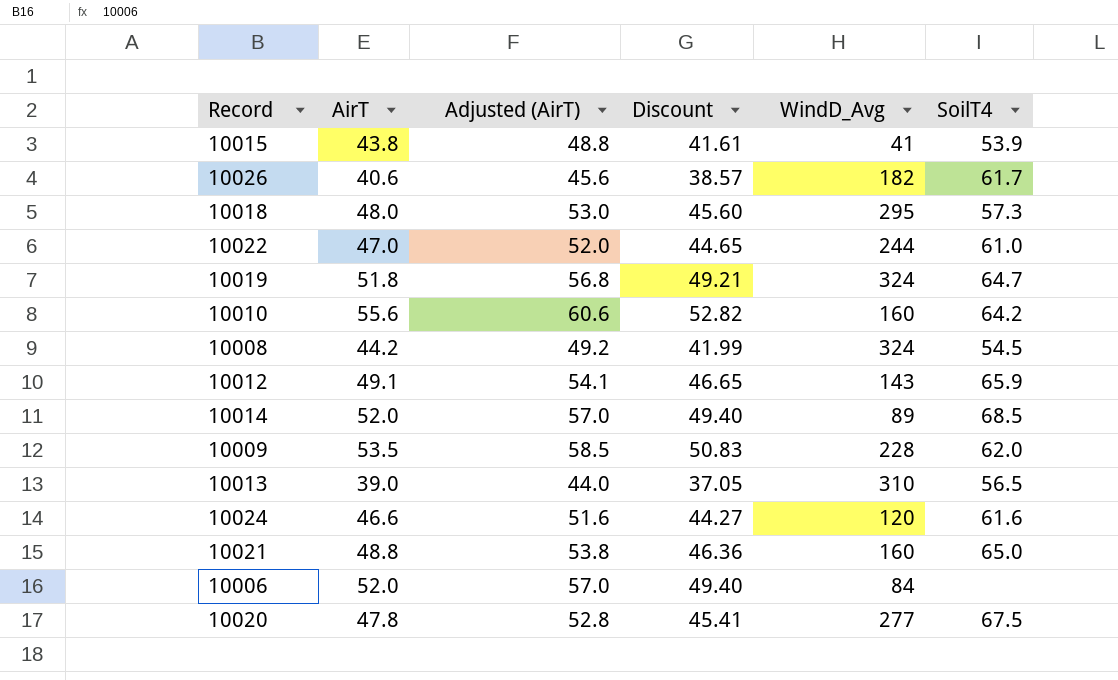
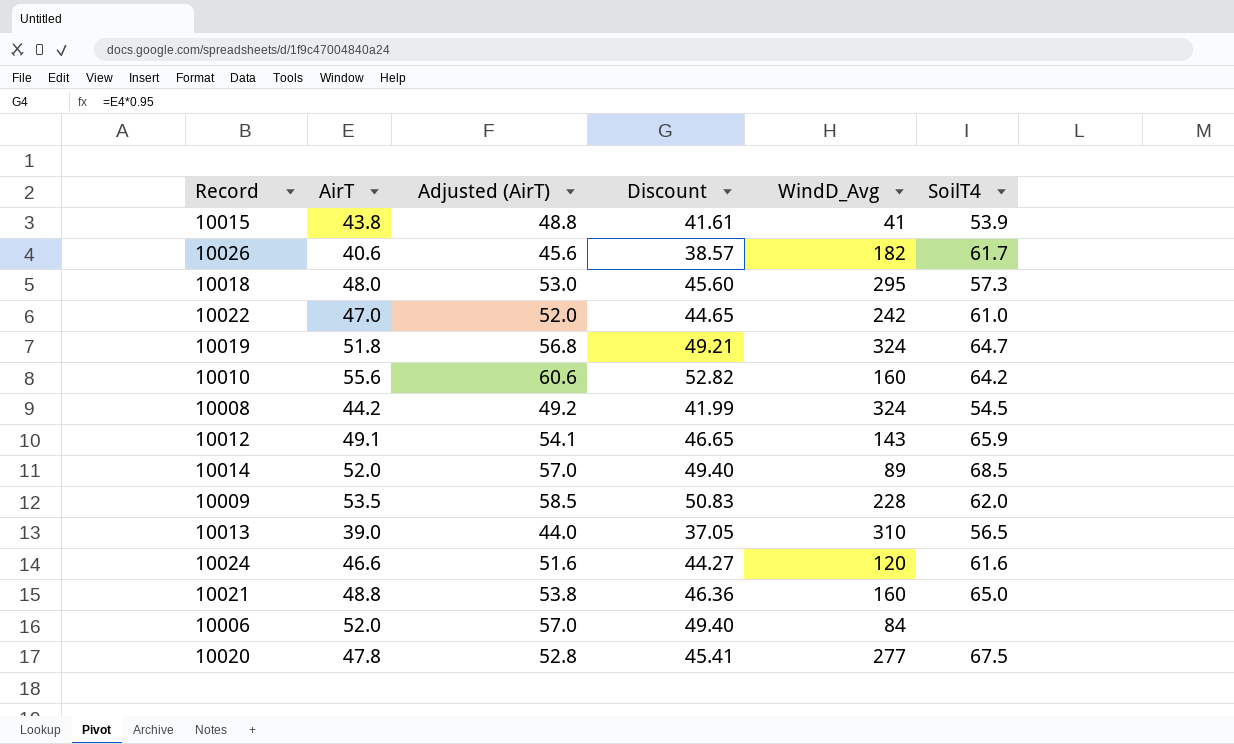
10022 | WindD_Avg: 244 -> 242

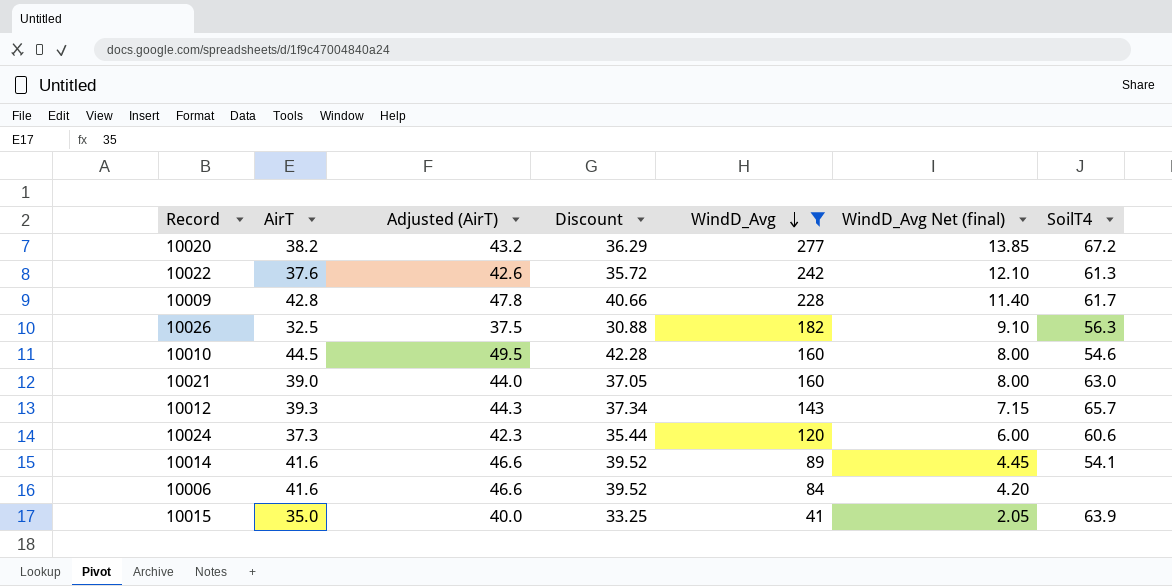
filter: none -> WindD_Avg <= 277
row order: none -> WindD_Avg descending
column WindD_Avg Net (final) | formula: none -> [WindD_Avg] * 0.05
10020 | AirT: 47.8 -> 38.2
10020 | Adjusted (AirT): 52.8 -> 43.2
10020 | Discount: 45.41 -> 36.29
10020 | SoilT4: 67.5 -> 67.2
10022 | AirT: 47.0 -> 37.6
10022 | Adjusted (AirT): 52.0 -> 42.6
10022 | Discount: 44.65 -> 35.72
10022 | SoilT4: 61.0 -> 61.3
10009 | AirT: 53.5 -> 42.8
10009 | Adjusted (AirT): 58.5 -> 47.8
10009 | Discount: 50.83 -> 40.66
10009 | SoilT4: 62.0 -> 61.7
10026 | AirT: 40.6 -> 32.5
10026 | Adjusted (AirT): 45.6 -> 37.5
10026 | Discount: 38.57 -> 30.88
10026 | SoilT4: 61.7 -> 56.3
10010 | AirT: 55.6 -> 44.5
10010 | Adjusted (AirT): 60.6 -> 49.5
10010 | Discount: 52.82 -> 42.28
10010 | SoilT4: 64.2 -> 54.6
10021 | AirT: 48.8 -> 39.0
10021 | Adjusted (AirT): 53.8 -> 44.0
10021 | Discount: 46.36 -> 37.05
10021 | SoilT4: 65.0 -> 63.0
10012 | AirT: 49.1 -> 39.3
10012 | Adjusted (AirT): 54.1 -> 44.3
10012 | Discount: 46.65 -> 37.34
10012 | SoilT4: 65.9 -> 65.7
10024 | AirT: 46.6 -> 37.3
10024 | Adjusted (AirT): 51.6 -> 42.3
10024 | Discount: 44.27 -> 35.44
10024 | SoilT4: 61.6 -> 60.6
10014 | AirT: 52.0 -> 41.6
10014 | Adjusted (AirT): 57.0 -> 46.6
10014 | Discount: 49.40 -> 39.52
10014 | SoilT4: 68.5 -> 54.1
10006 | AirT: 52.0 -> 41.6
10006 | Adjusted (AirT): 57.0 -> 46.6
10006 | Discount: 49.40 -> 39.52
10015 | AirT: 43.8 -> 35.0
10015 | Adjusted (AirT): 48.8 -> 40.0
10015 | Discount: 41.61 -> 33.25
10015 | SoilT4: 53.9 -> 63.9

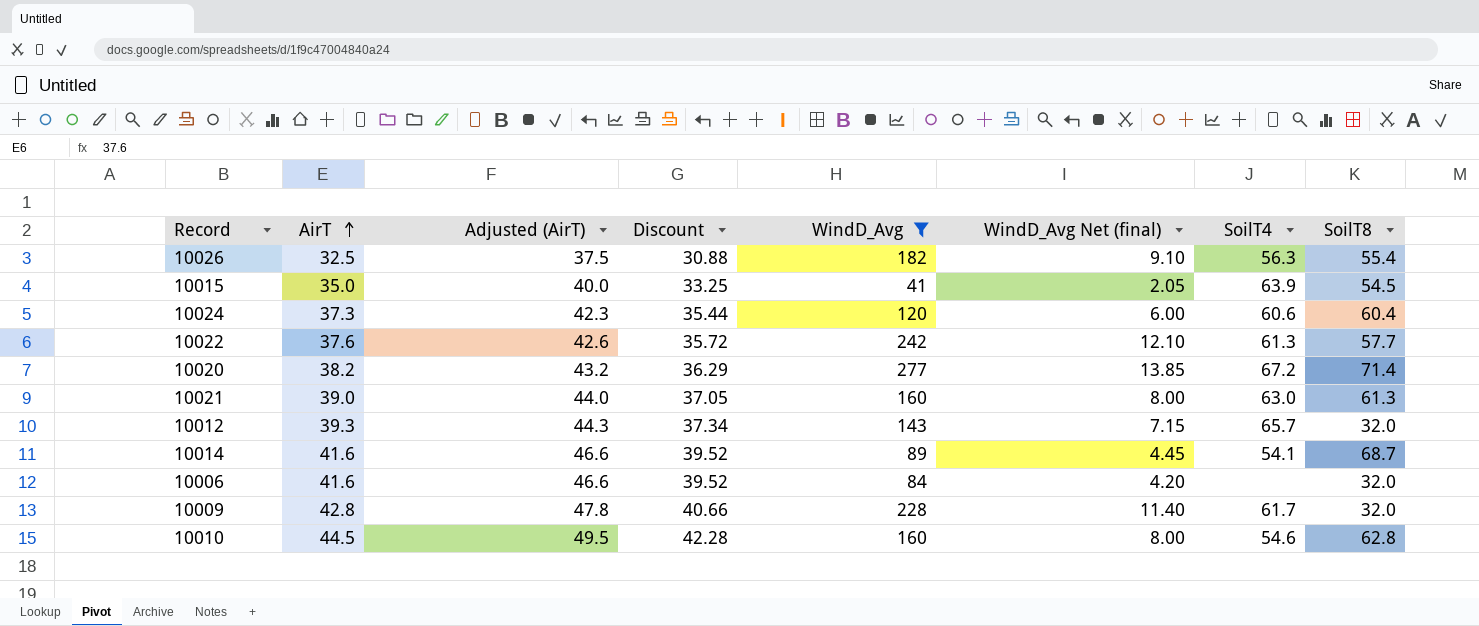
row order: WindD_Avg descending -> AirT ascending
column SoilT8 | position: none -> 8

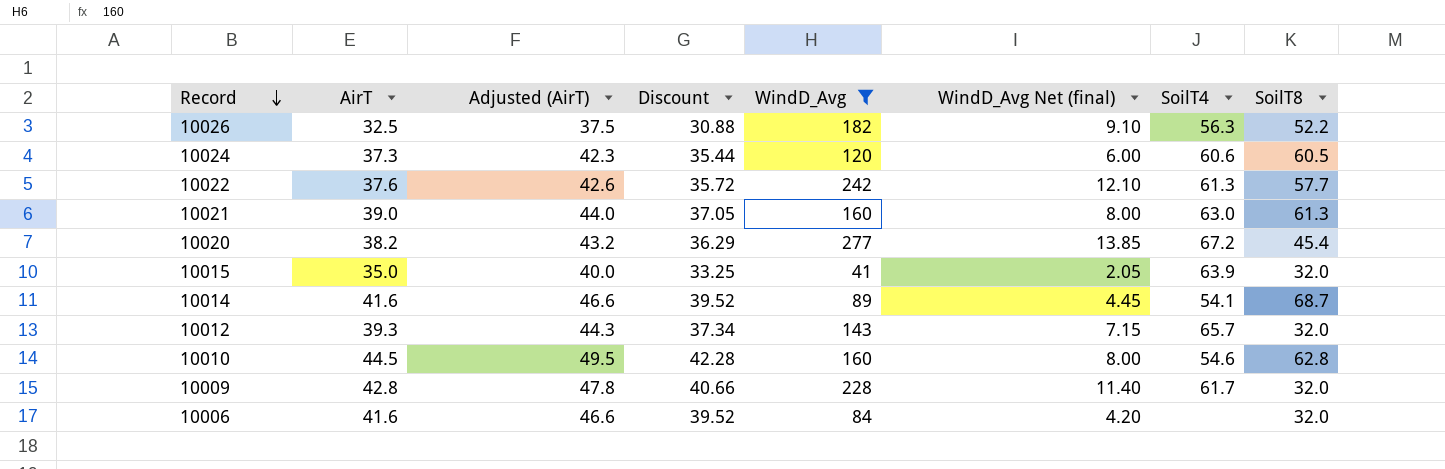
row order: AirT ascending -> Record descending
10026 | SoilT8: 55.4 -> 52.2
10024 | SoilT8: 60.4 -> 60.5
10020 | SoilT8: 71.4 -> 45.4
10015 | SoilT8: 54.5 -> 32.0

